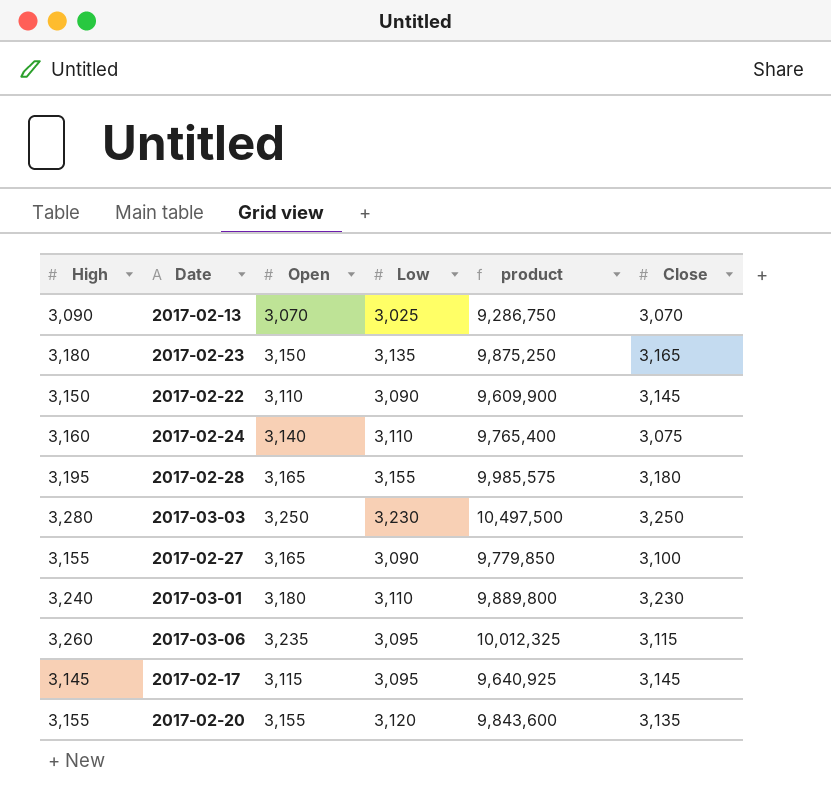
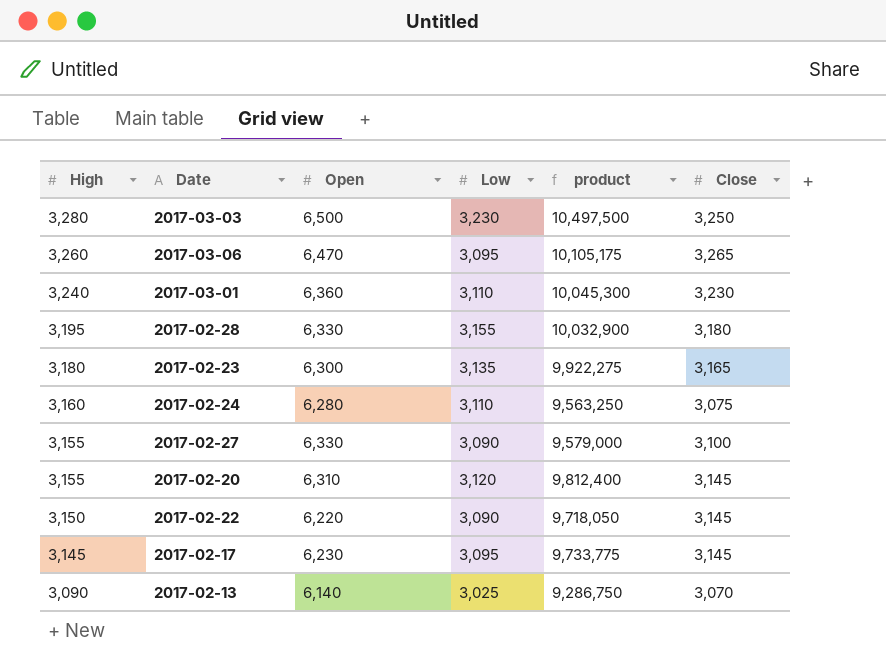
row order: none -> High descending
column product | formula: [Open] * [Low] -> [Low] * [Close]
2017-03-03 | Open: 3,250 -> 6,500
2017-03-06 | Open: 3,235 -> 6,470
2017-03-06 | Close: 3,115 -> 3,265
2017-03-01 | Open: 3,180 -> 6,360
2017-02-28 | Open: 3,165 -> 6,330
2017-02-23 | Open: 3,150 -> 6,300
2017-02-24 | Open: 3,140 -> 6,280
2017-02-27 | Open: 3,165 -> 6,330
2017-02-20 | Open: 3,155 -> 6,310
2017-02-20 | Close: 3,135 -> 3,145
2017-02-22 | Open: 3,110 -> 6,220
2017-02-17 | Open: 3,115 -> 6,230
2017-02-13 | Open: 3,070 -> 6,140

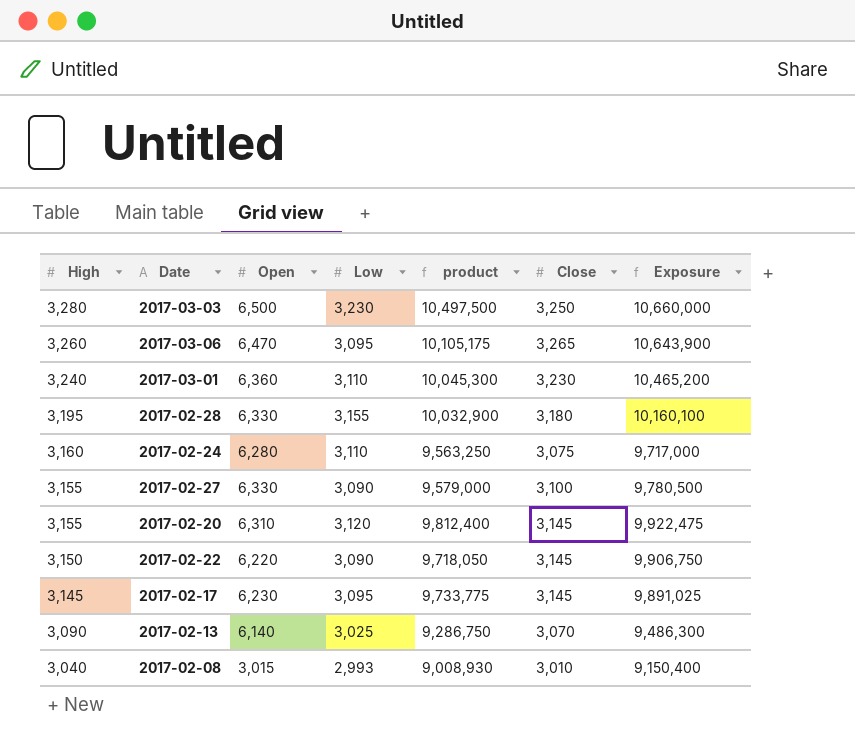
column Exposure | formula: none -> [High] * [Close]
row 2017-02-23: 3,180 | 6,300 | 3,135 | 9,922,275 | 3,165 -> none
row 2017-02-08: none -> 3,040 | 3,015 | 2,993 | 9,008,930 | 3,010 | 9,150,400

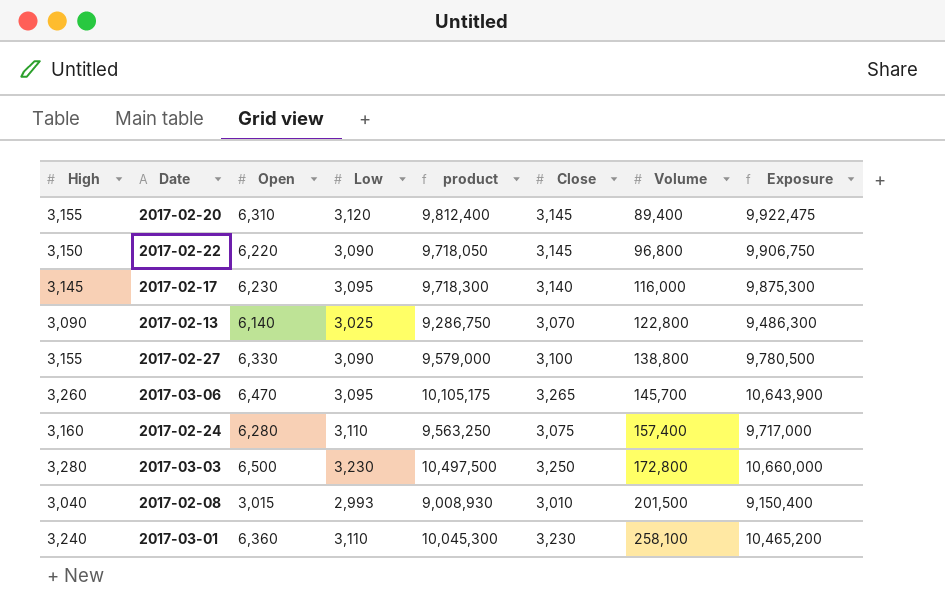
row order: High descending -> Volume ascending
column Volume | position: none -> 7
row 2017-02-28: 3,195 | 6,330 | 3,155 | 10,032,900 | 3,180 | 10,160,100 -> none
2017-02-17 | product: 9,733,775 -> 9,718,300
2017-02-17 | Close: 3,145 -> 3,140
2017-02-17 | Exposure: 9,891,025 -> 9,875,300

